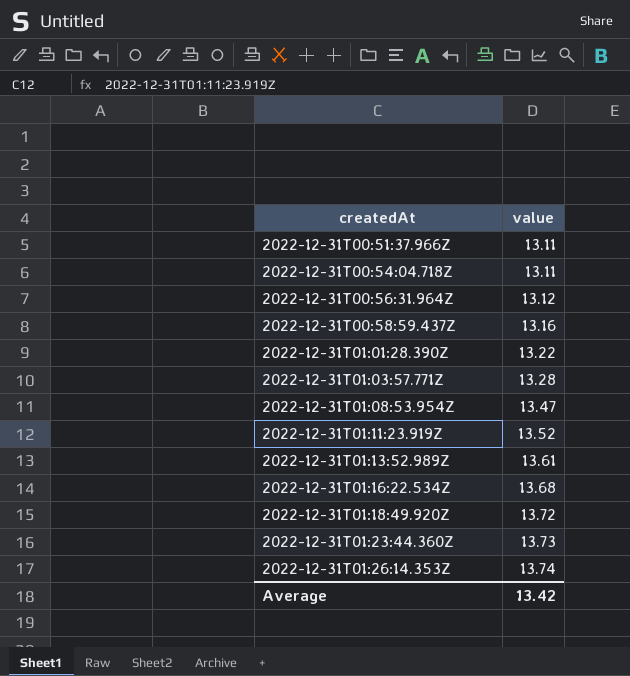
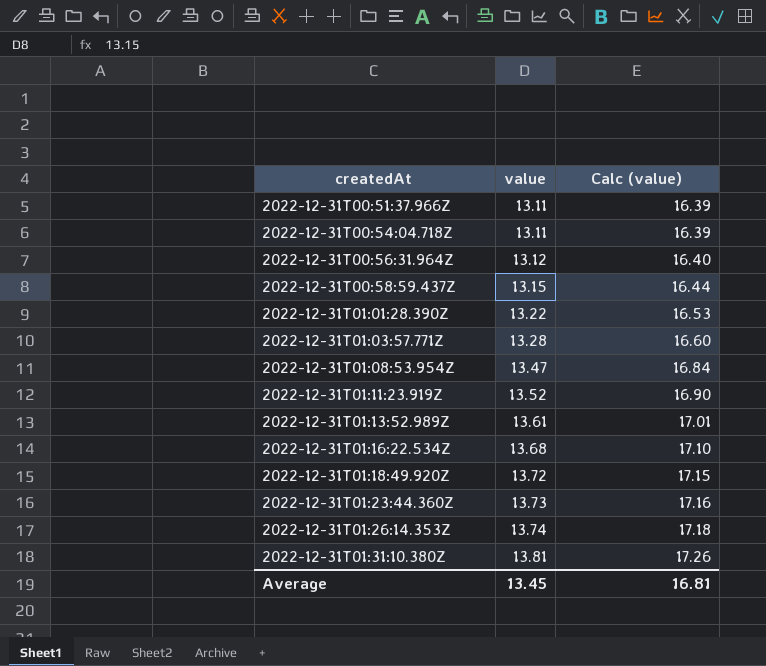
column Calc (value) | formula: none -> [value] * 1.25
2022-12-31T00:58:59.437Z | value: 13.16 -> 13.15
row 2022-12-31T01:31:10.380Z: none -> 13.81 | 17.26
Average | value: 13.42 -> 13.45

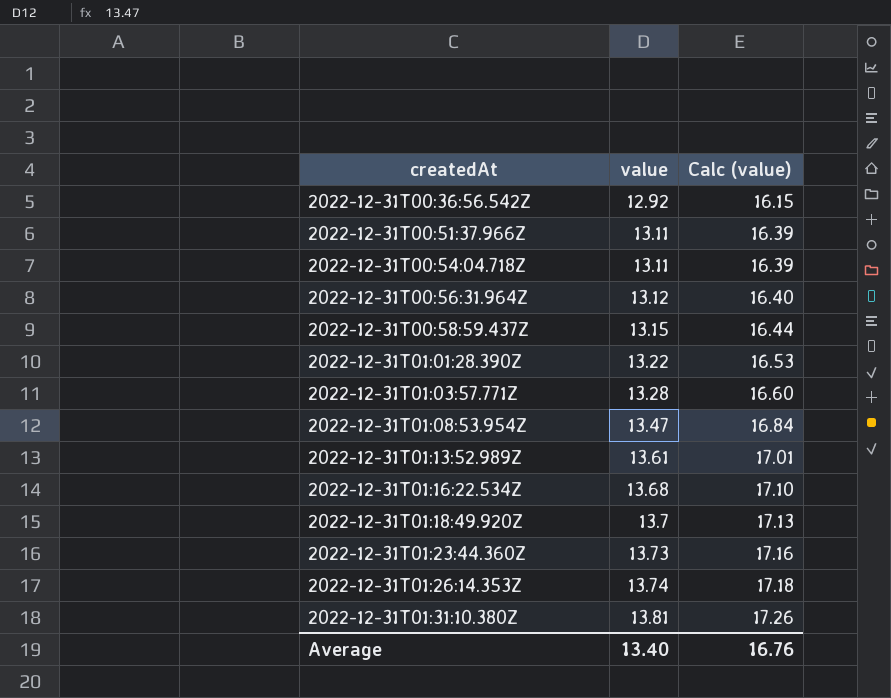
row 2022-12-31T01:11:23.919Z: 13.52 | 16.90 -> none
row 2022-12-31T00:36:56.542Z: none -> 12.92 | 16.15
2022-12-31T01:18:49.920Z | value: 13.72 -> 13.7
2022-12-31T01:18:49.920Z | Calc (value): 17.15 -> 17.13
Average | value: 13.45 -> 13.40
Average | Calc (value): 16.81 -> 16.76

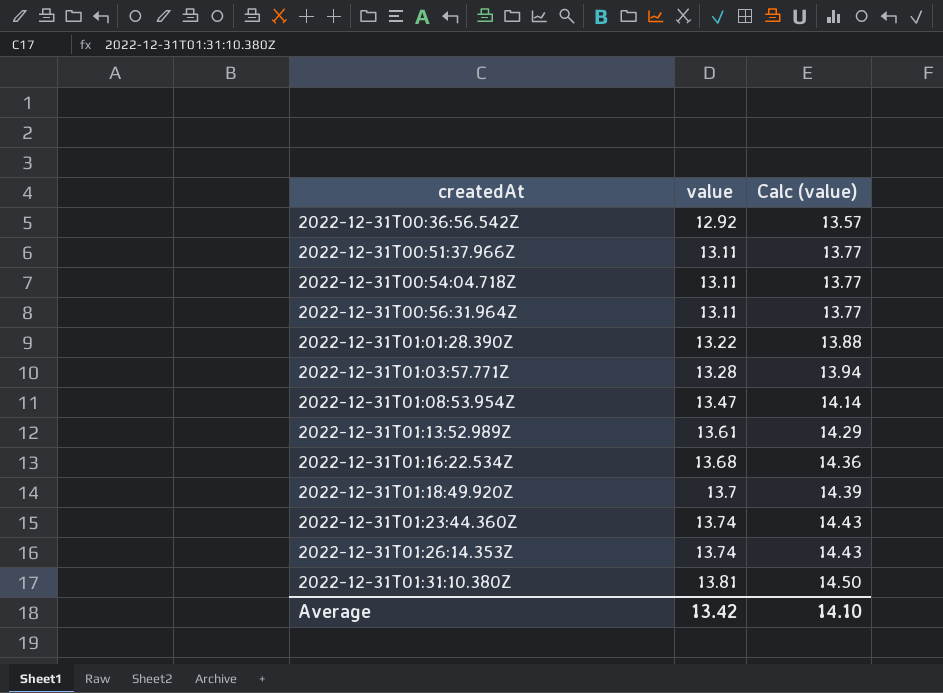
column Calc (value) | formula: [value] * 1.25 -> [value] * 1.05
row 2022-12-31T00:58:59.437Z: 13.15 | 16.44 -> none
2022-12-31T00:56:31.964Z | value: 13.12 -> 13.11
2022-12-31T01:23:44.360Z | value: 13.73 -> 13.74
Average | value: 13.40 -> 13.42
Average | Calc (value): 16.76 -> 14.10

